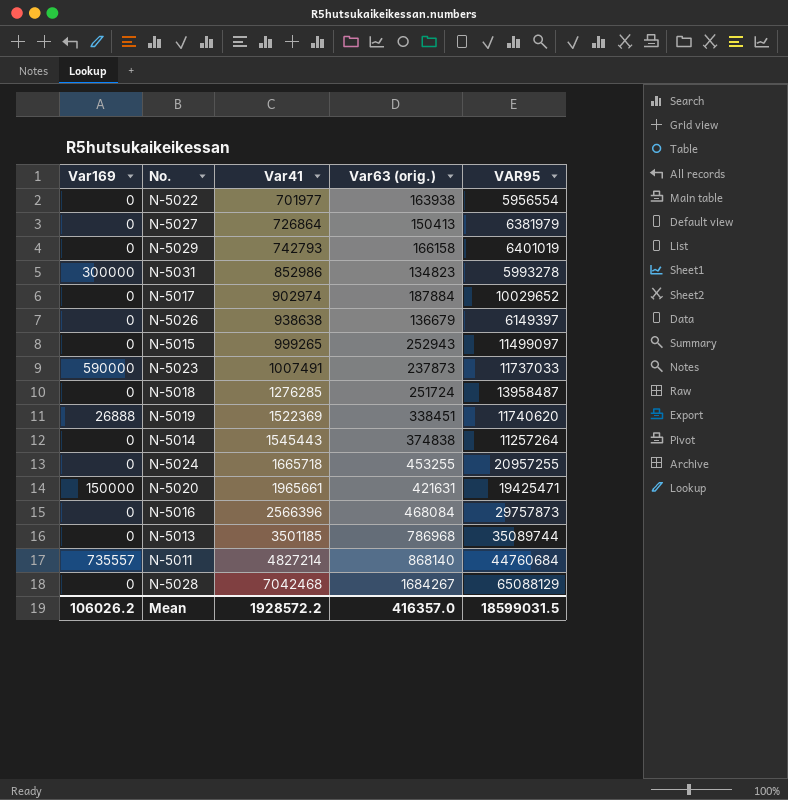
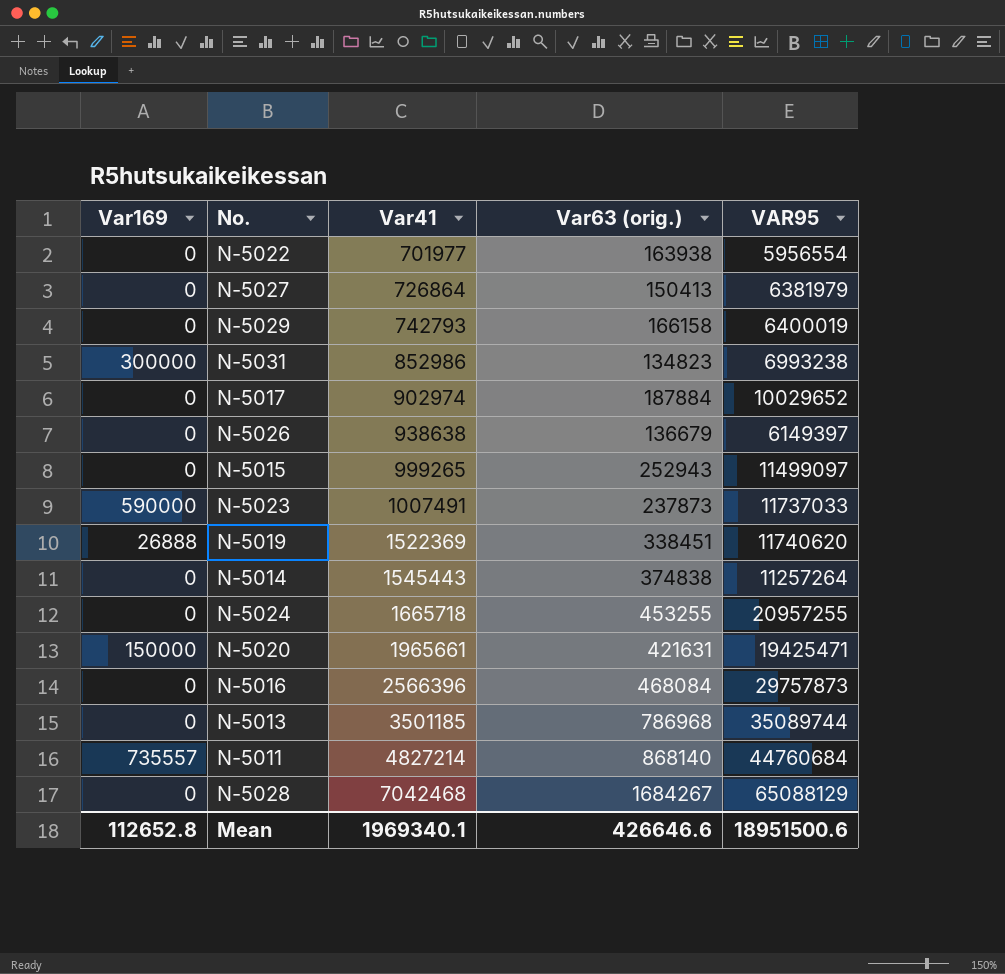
row N-5018: 0 | 1276285 | 251724 | 13958487 -> none
N-5029 | VAR95: 6401019 -> 6400019
N-5031 | VAR95: 5993278 -> 6993238
Mean | Var169: 106026.2 -> 112652.8
Mean | Var41: 1928572.2 -> 1969340.1
Mean | Var63 (orig.): 416357.0 -> 426646.6
Mean | VAR95: 18599031.5 -> 18951500.6

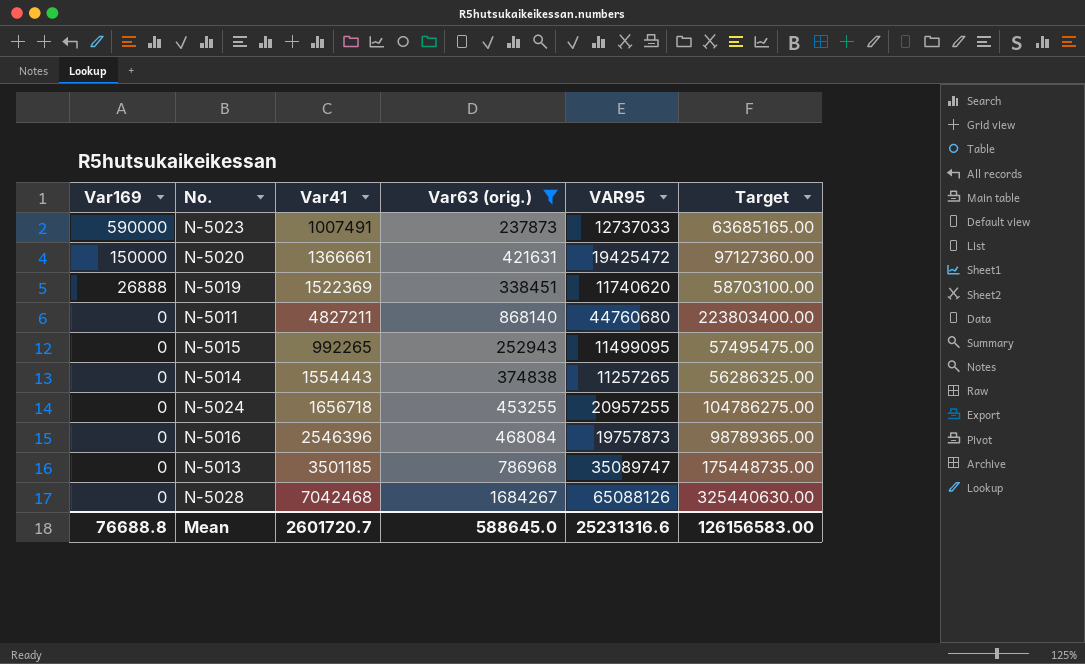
filter: none -> Var63 (orig.) >= 237873
row order: Var41 ascending -> Var169 descending
column Target | formula: none -> [VAR95] * 5
N-5023 | VAR95: 11737033 -> 12737033
N-5020 | Var41: 1965661 -> 1366661
N-5020 | VAR95: 19425471 -> 19425472
N-5011 | Var169: 735557 -> 0
N-5011 | Var41: 4827214 -> 4827211
N-5011 | VAR95: 44760684 -> 44760680
N-5015 | Var41: 999265 -> 992265
N-5015 | VAR95: 11499097 -> 11499095
N-5014 | Var41: 1545443 -> 1554443
N-5014 | VAR95: 11257264 -> 11257265
N-5024 | Var41: 1665718 -> 1656718
N-5016 | Var41: 2566396 -> 2546396
N-5016 | VAR95: 29757873 -> 19757873
N-5013 | VAR95: 35089744 -> 35089747
N-5028 | VAR95: 65088129 -> 65088126
Mean | Var169: 112652.8 -> 76688.8
Mean | Var41: 1969340.1 -> 2601720.7
Mean | Var63 (orig.): 426646.6 -> 588645.0
Mean | VAR95: 18951500.6 -> 25231316.6

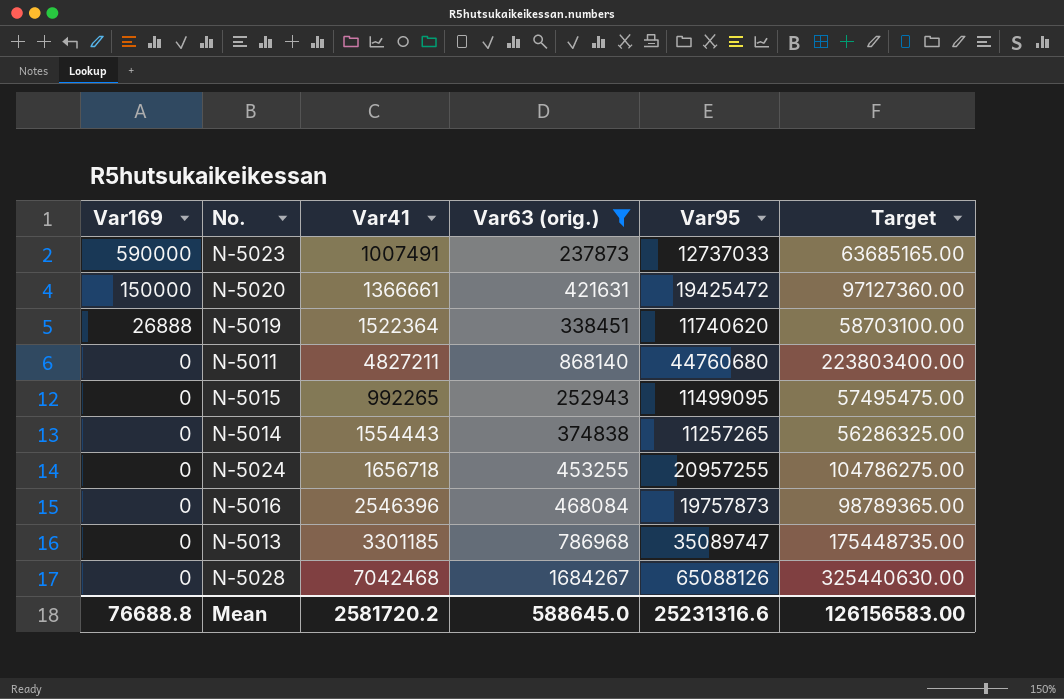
column name: VAR95 -> Var95
N-5019 | Var41: 1522369 -> 1522364
N-5013 | Var41: 3501185 -> 3301185
Mean | Var41: 2601720.7 -> 2581720.2

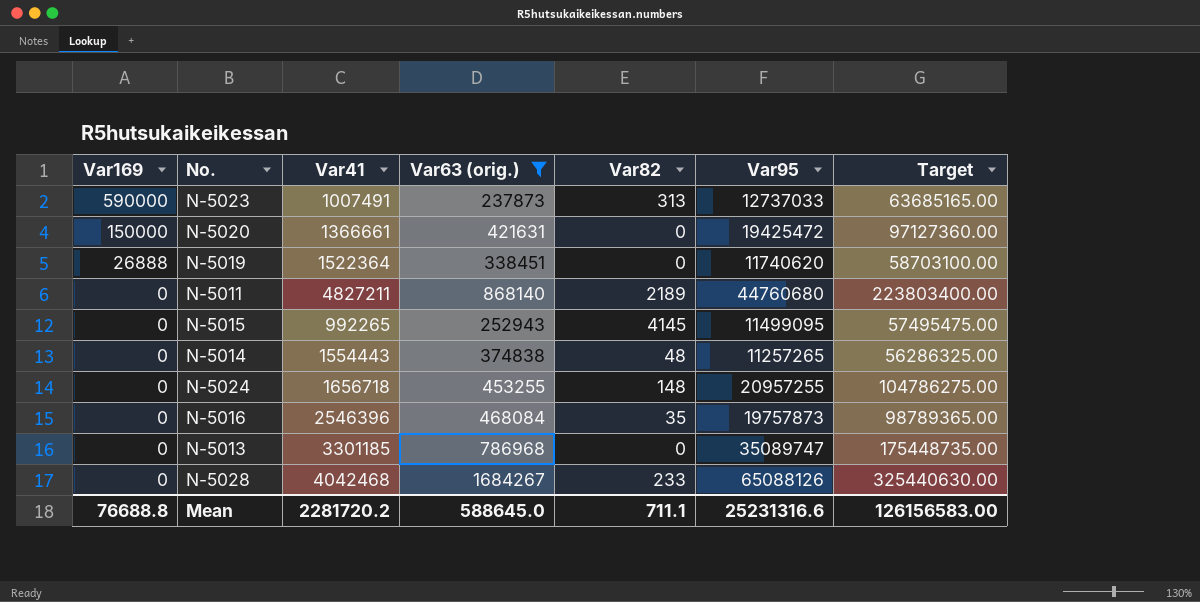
column Var82 | position: none -> 5
N-5028 | Var41: 7042468 -> 4042468
Mean | Var41: 2581720.2 -> 2281720.2

